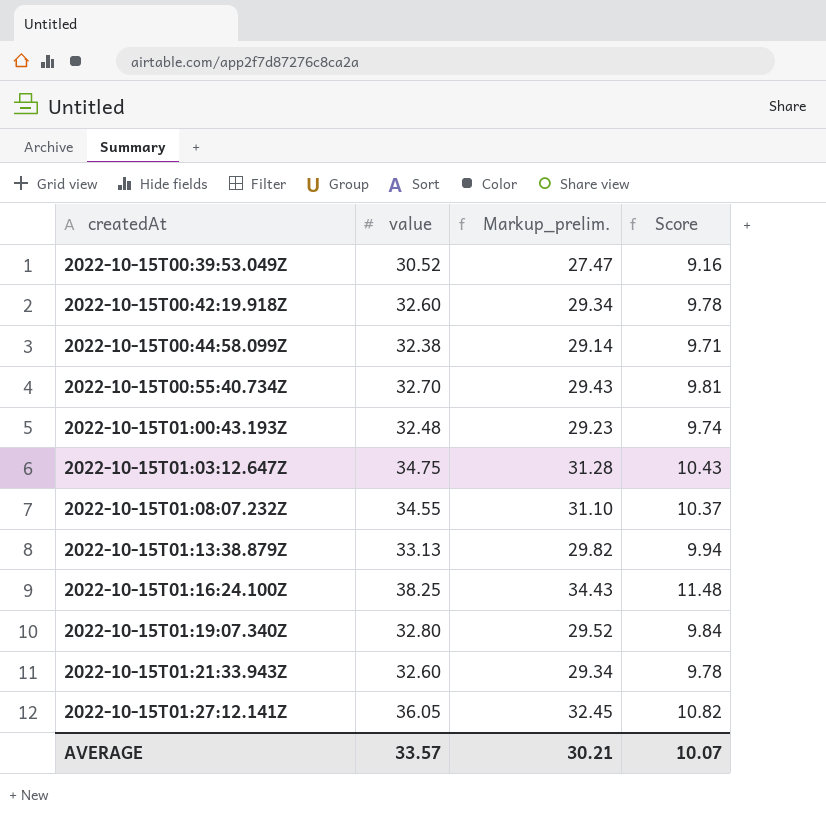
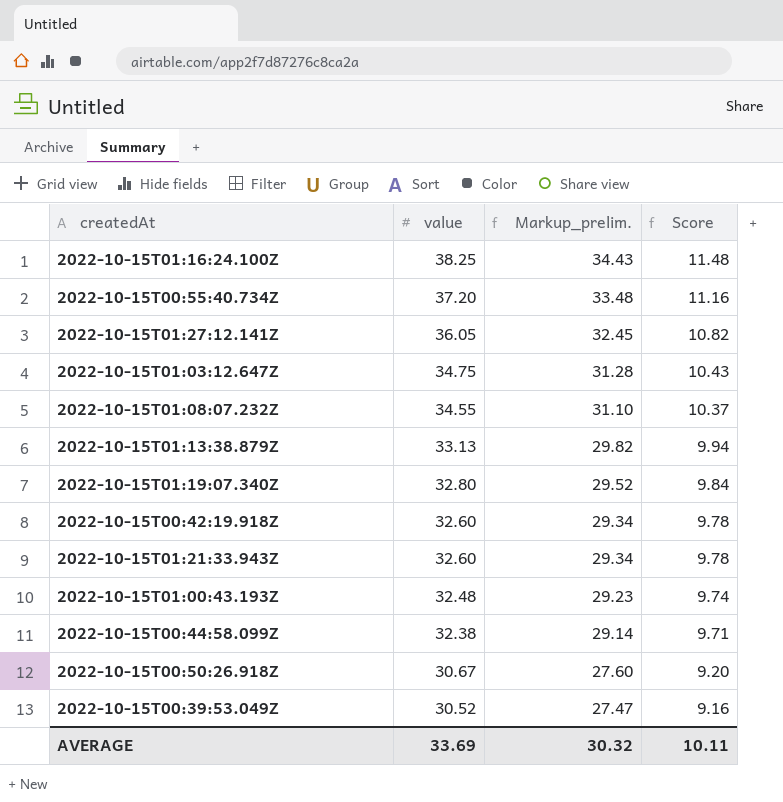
row order: createdAt ascending -> value descending
2022-10-15T00:55:40.734Z | value: 32.70 -> 37.20
2022-10-15T00:55:40.734Z | Markup_prelim.: 29.43 -> 33.48
2022-10-15T00:55:40.734Z | Score: 9.81 -> 11.16
row 2022-10-15T00:50:26.918Z: none -> 30.67 | 27.60 | 9.20
AVERAGE | value: 33.57 -> 33.69
AVERAGE | Markup_prelim.: 30.21 -> 30.32
AVERAGE | Score: 10.07 -> 10.11

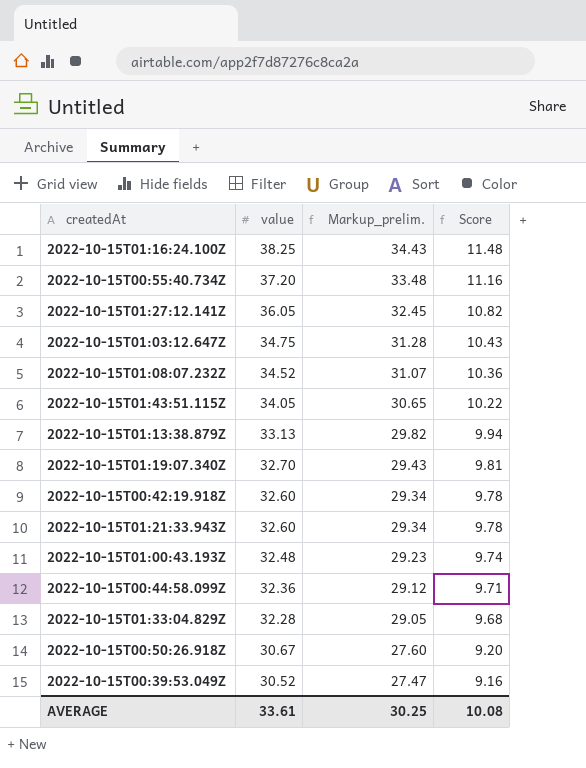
2022-10-15T01:08:07.232Z | value: 34.55 -> 34.52
2022-10-15T01:08:07.232Z | Markup_prelim.: 31.10 -> 31.07
2022-10-15T01:08:07.232Z | Score: 10.37 -> 10.36
row 2022-10-15T01:43:51.115Z: none -> 34.05 | 30.65 | 10.22
2022-10-15T01:19:07.340Z | value: 32.80 -> 32.70
2022-10-15T01:19:07.340Z | Markup_prelim.: 29.52 -> 29.43
2022-10-15T01:19:07.340Z | Score: 9.84 -> 9.81
2022-10-15T00:44:58.099Z | value: 32.38 -> 32.36
2022-10-15T00:44:58.099Z | Markup_prelim.: 29.14 -> 29.12
row 2022-10-15T01:33:04.829Z: none -> 32.28 | 29.05 | 9.68
AVERAGE | value: 33.69 -> 33.61
AVERAGE | Markup_prelim.: 30.32 -> 30.25
AVERAGE | Score: 10.11 -> 10.08

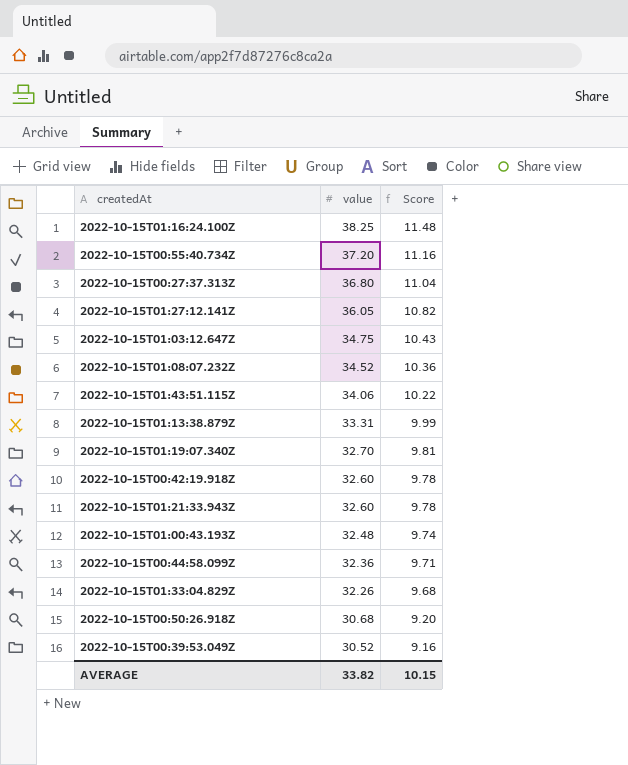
column Markup_prelim. | formula: [value] * 0.9 -> none
row 2022-10-15T00:27:37.313Z: none -> 36.80 | 11.04
2022-10-15T01:43:51.115Z | value: 34.05 -> 34.06
2022-10-15T01:13:38.879Z | value: 33.13 -> 33.31
2022-10-15T01:13:38.879Z | Score: 9.94 -> 9.99
2022-10-15T01:33:04.829Z | value: 32.28 -> 32.26
2022-10-15T00:50:26.918Z | value: 30.67 -> 30.68
AVERAGE | value: 33.61 -> 33.82
AVERAGE | Score: 10.08 -> 10.15

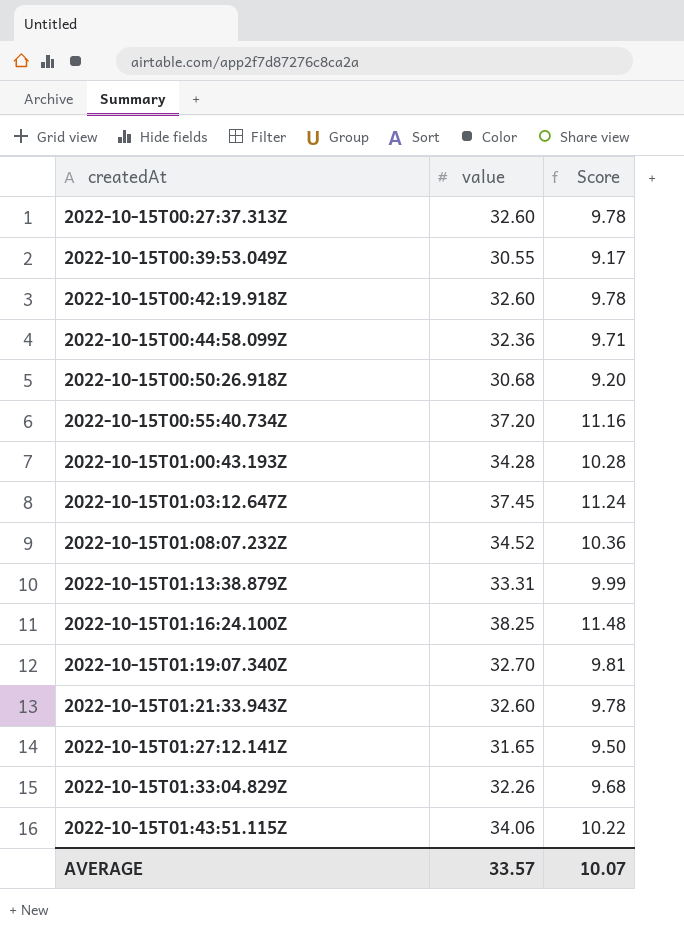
row order: value descending -> createdAt ascending
2022-10-15T00:27:37.313Z | value: 36.80 -> 32.60
2022-10-15T00:27:37.313Z | Score: 11.04 -> 9.78
2022-10-15T00:39:53.049Z | value: 30.52 -> 30.55
2022-10-15T00:39:53.049Z | Score: 9.16 -> 9.17
2022-10-15T01:00:43.193Z | value: 32.48 -> 34.28
2022-10-15T01:00:43.193Z | Score: 9.74 -> 10.28
2022-10-15T01:03:12.647Z | value: 34.75 -> 37.45
2022-10-15T01:03:12.647Z | Score: 10.43 -> 11.24
2022-10-15T01:27:12.141Z | value: 36.05 -> 31.65
2022-10-15T01:27:12.141Z | Score: 10.82 -> 9.50
AVERAGE | value: 33.82 -> 33.57
AVERAGE | Score: 10.15 -> 10.07

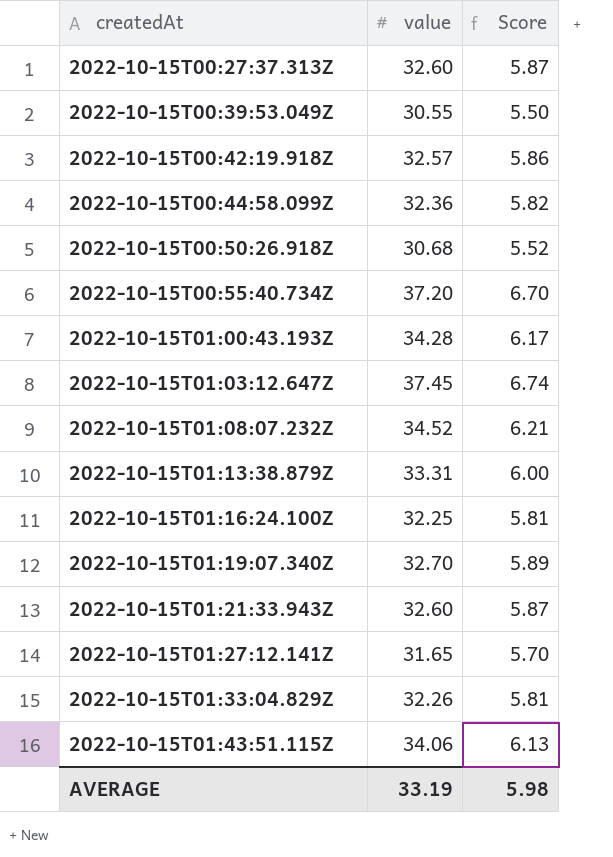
column Score | formula: [value] * 0.3 -> [value] * 0.18
2022-10-15T00:42:19.918Z | value: 32.60 -> 32.57
2022-10-15T01:16:24.100Z | value: 38.25 -> 32.25
AVERAGE | value: 33.57 -> 33.19
AVERAGE | Score: 10.07 -> 5.98

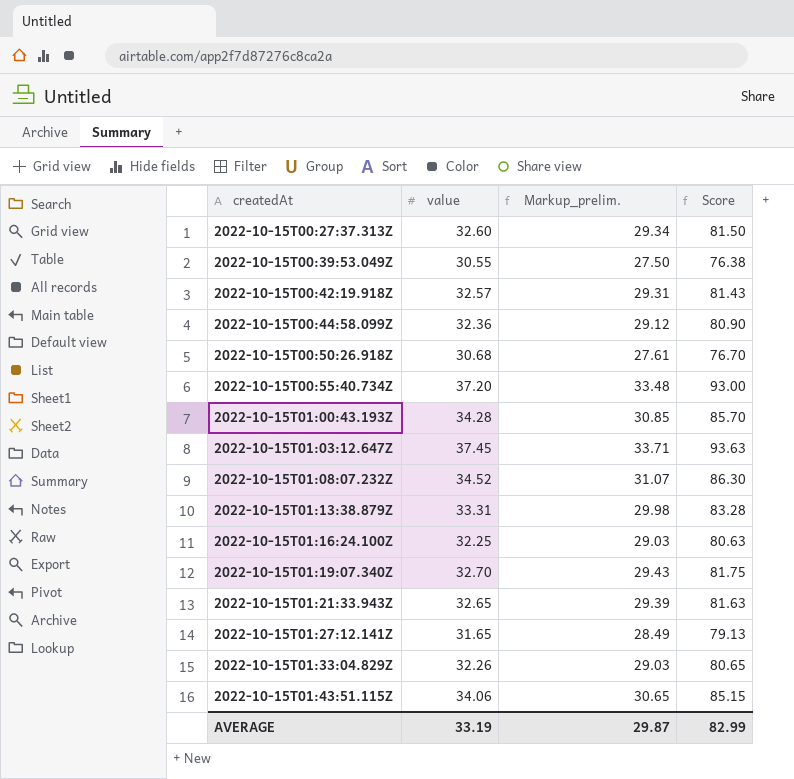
column Markup_prelim. | formula: none -> [value] * 0.9
column Score | formula: [value] * 0.18 -> [value] * 2.5
2022-10-15T01:21:33.943Z | value: 32.60 -> 32.65
AVERAGE | Score: 5.98 -> 82.99

